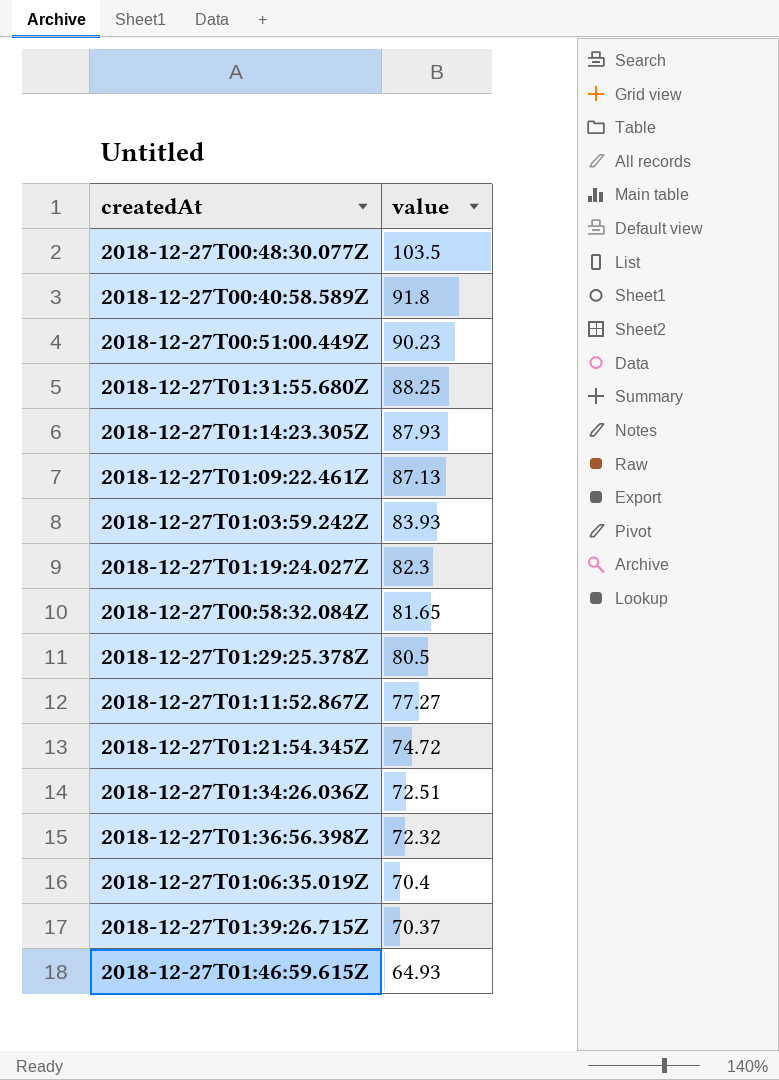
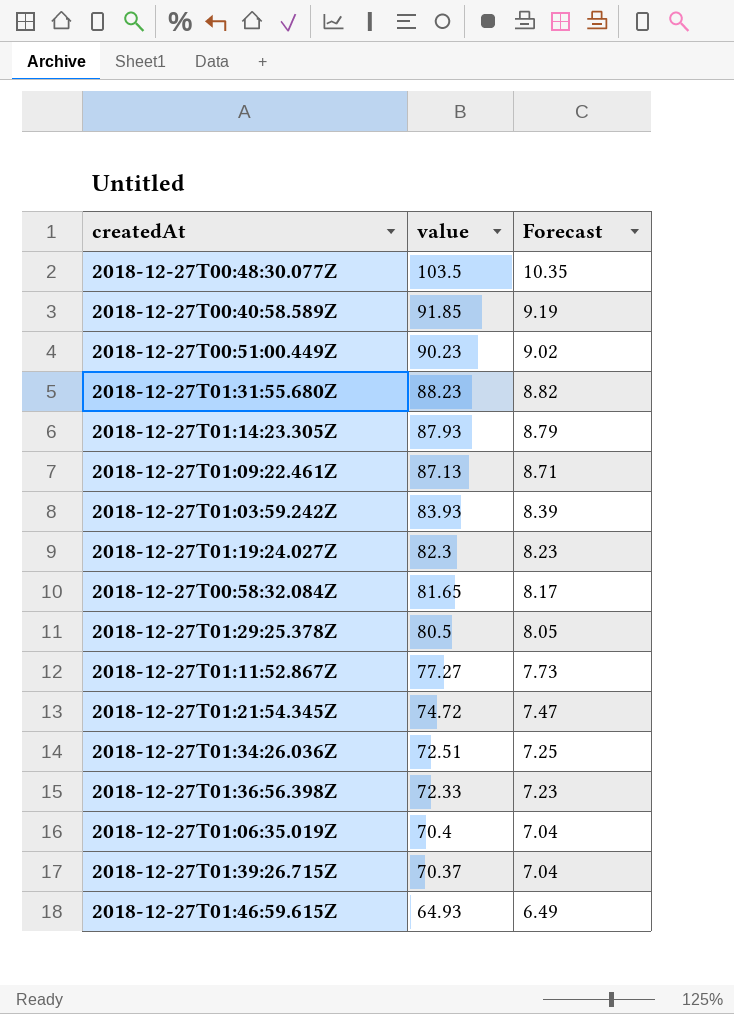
column Forecast | formula: none -> [value] * 0.1
2018-12-27T00:40:58.589Z | value: 91.8 -> 91.85
2018-12-27T01:31:55.680Z | value: 88.25 -> 88.23
2018-12-27T01:36:56.398Z | value: 72.32 -> 72.33

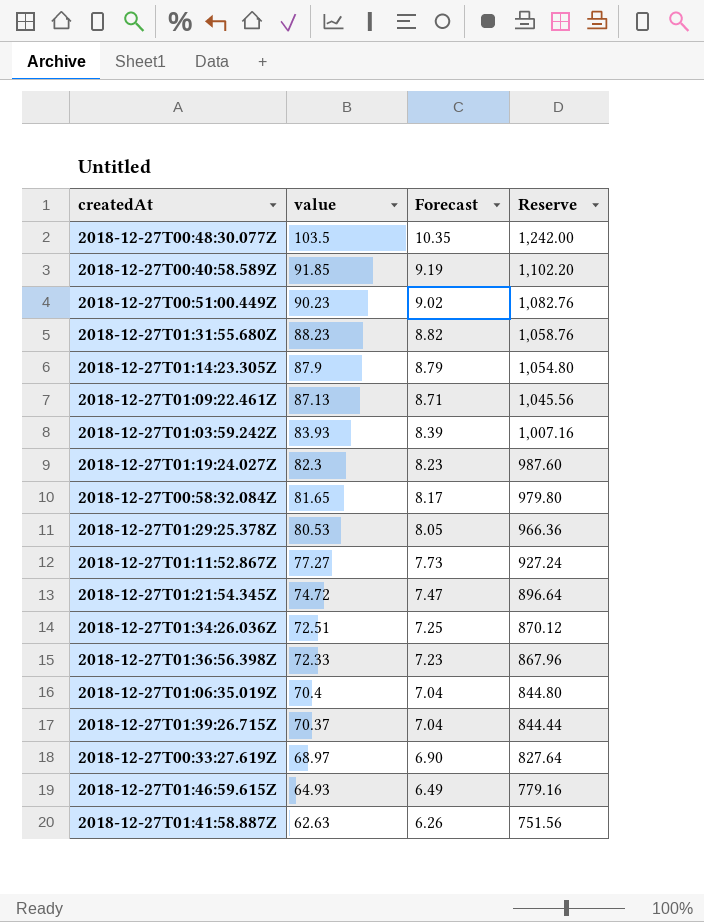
column Reserve | formula: none -> [value] * 12
2018-12-27T01:14:23.305Z | value: 87.93 -> 87.9
2018-12-27T01:29:25.378Z | value: 80.5 -> 80.53
row 2018-12-27T00:33:27.619Z: none -> 68.97 | 6.90 | 827.64
row 2018-12-27T01:41:58.887Z: none -> 62.63 | 6.26 | 751.56

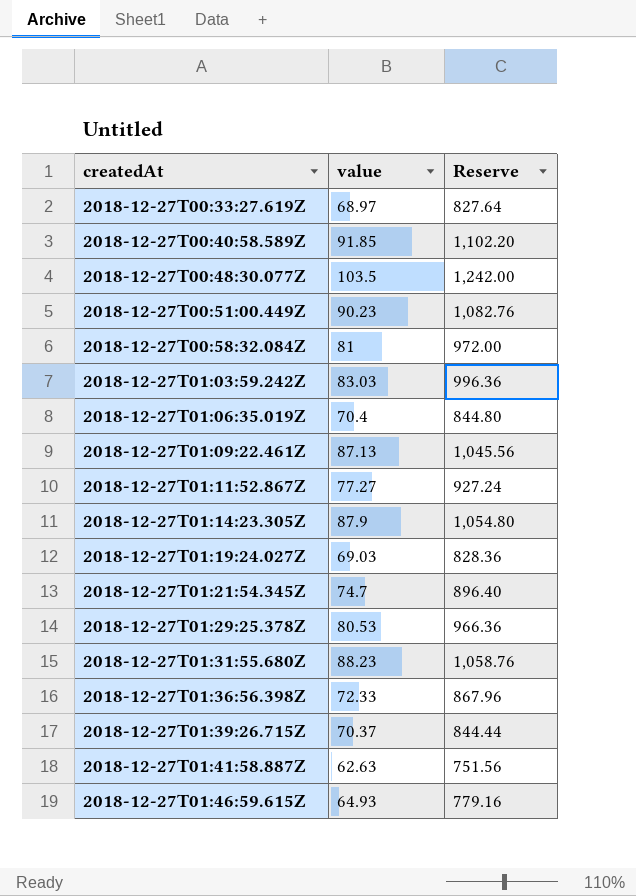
row order: value descending -> createdAt ascending
column Forecast | formula: [value] * 0.1 -> none
row 2018-12-27T01:34:26.036Z: 72.51 | 7.25 | 870.12 -> none
2018-12-27T00:58:32.084Z | value: 81.65 -> 81
2018-12-27T00:58:32.084Z | Reserve: 979.80 -> 972.00
2018-12-27T01:03:59.242Z | value: 83.93 -> 83.03
2018-12-27T01:03:59.242Z | Reserve: 1,007.16 -> 996.36
2018-12-27T01:19:24.027Z | value: 82.3 -> 69.03
2018-12-27T01:19:24.027Z | Reserve: 987.60 -> 828.36
2018-12-27T01:21:54.345Z | value: 74.72 -> 74.7
2018-12-27T01:21:54.345Z | Reserve: 896.64 -> 896.40

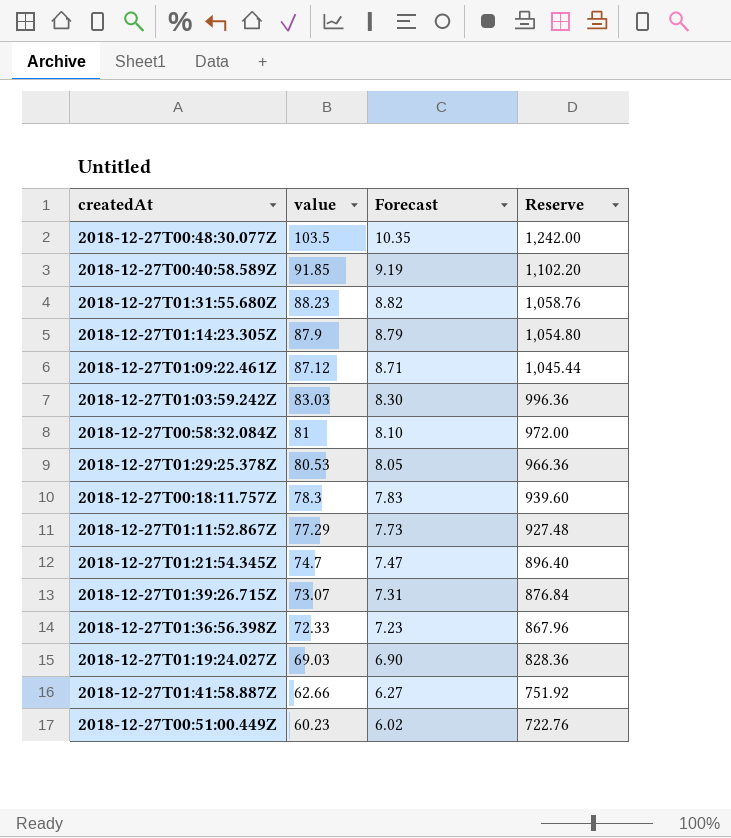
row order: createdAt ascending -> value descending
column Forecast | formula: none -> [value] * 0.1
row 2018-12-27T00:33:27.619Z: 68.97 | 827.64 -> none
row 2018-12-27T01:06:35.019Z: 70.4 | 844.80 -> none
row 2018-12-27T01:46:59.615Z: 64.93 | 779.16 -> none
2018-12-27T01:09:22.461Z | value: 87.13 -> 87.12
2018-12-27T01:09:22.461Z | Reserve: 1,045.56 -> 1,045.44
row 2018-12-27T00:18:11.757Z: none -> 78.3 | 7.83 | 939.60
2018-12-27T01:11:52.867Z | value: 77.27 -> 77.29
2018-12-27T01:11:52.867Z | Reserve: 927.24 -> 927.48
2018-12-27T01:39:26.715Z | value: 70.37 -> 73.07
2018-12-27T01:39:26.715Z | Reserve: 844.44 -> 876.84
2018-12-27T01:41:58.887Z | value: 62.63 -> 62.66
2018-12-27T01:41:58.887Z | Reserve: 751.56 -> 751.92
2018-12-27T00:51:00.449Z | value: 90.23 -> 60.23
2018-12-27T00:51:00.449Z | Reserve: 1,082.76 -> 722.76

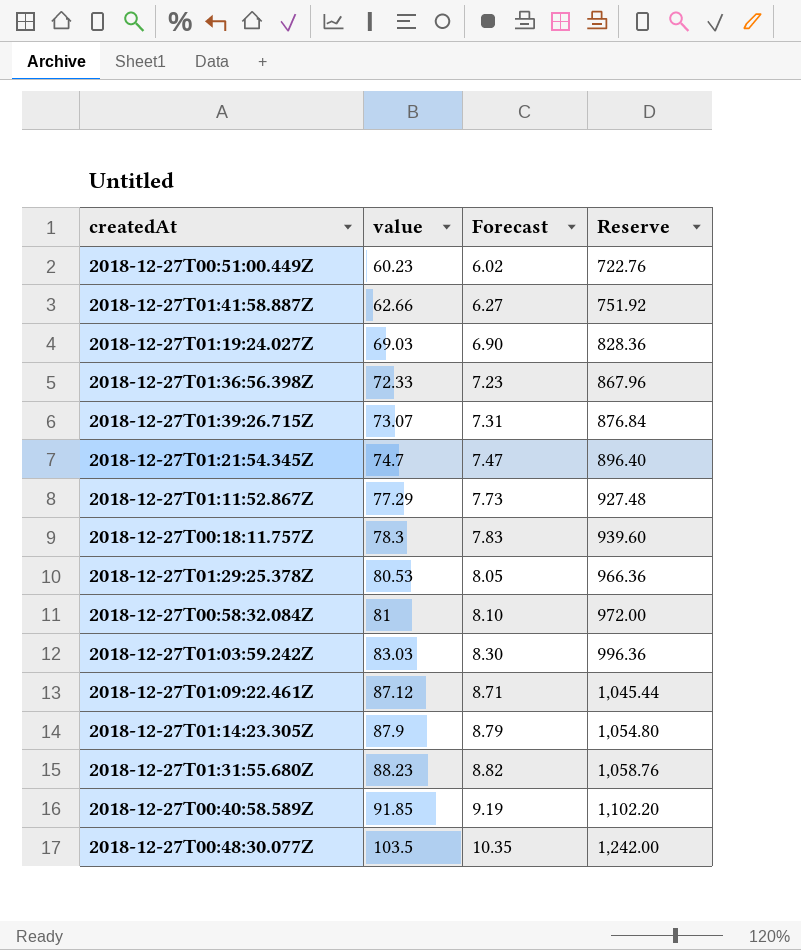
row order: value descending -> value ascending

